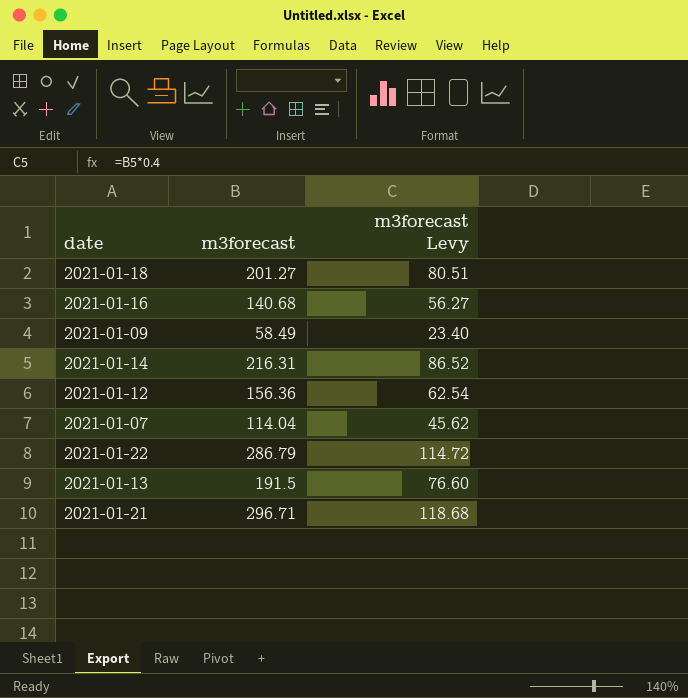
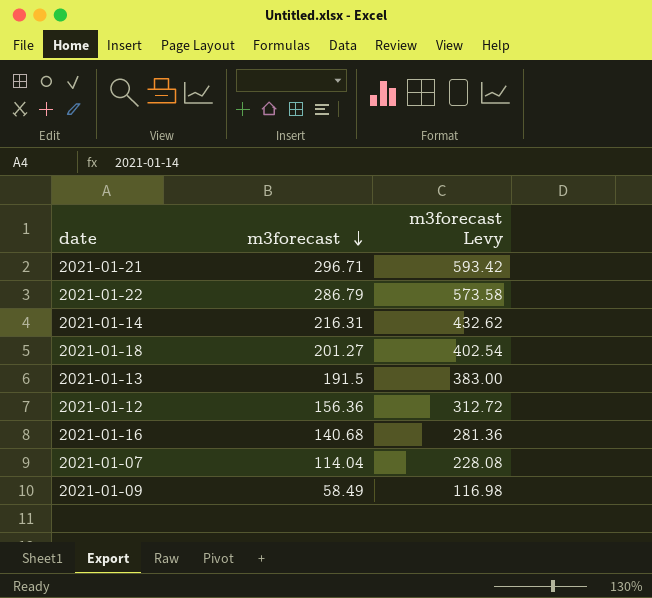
row order: none -> m3forecast descending
column m3forecast Levy | formula: [m3forecast] * 0.4 -> [m3forecast] * 2

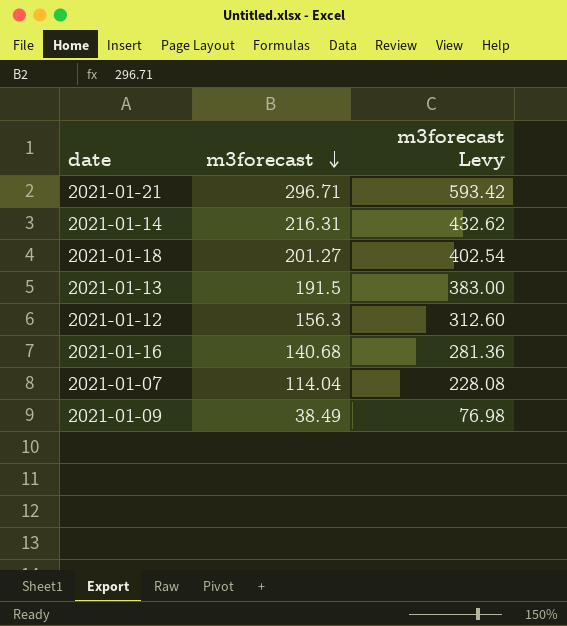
row 2021-01-22: 286.79 | 573.58 -> none
2021-01-12 | m3forecast: 156.36 -> 156.3
2021-01-12 | m3forecast Levy: 312.72 -> 312.60
2021-01-09 | m3forecast: 58.49 -> 38.49
2021-01-09 | m3forecast Levy: 116.98 -> 76.98

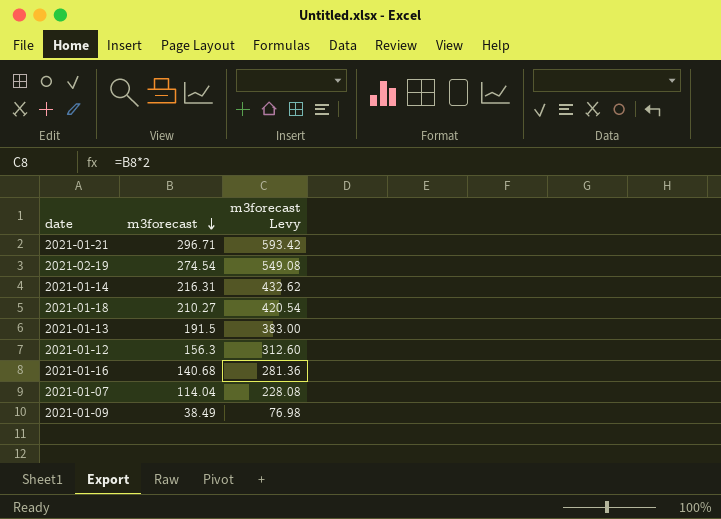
row 2021-02-19: none -> 274.54 | 549.08
2021-01-18 | m3forecast: 201.27 -> 210.27
2021-01-18 | m3forecast Levy: 402.54 -> 420.54

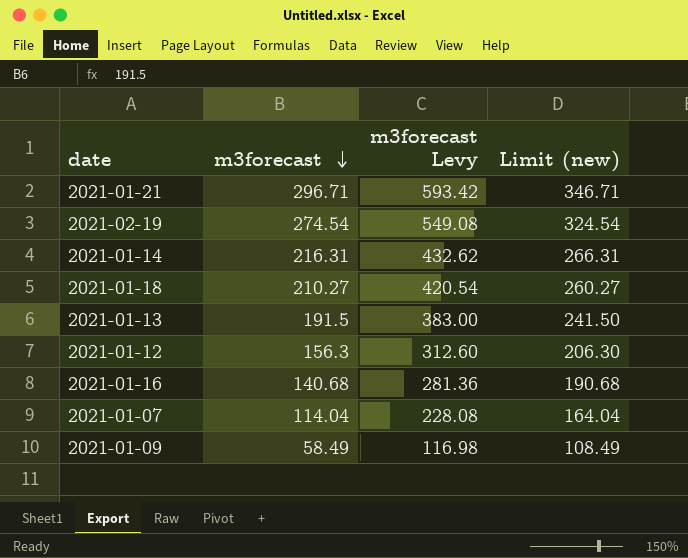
column Limit (new) | formula: none -> [m3forecast] + 50
2021-01-09 | m3forecast: 38.49 -> 58.49
2021-01-09 | m3forecast Levy: 76.98 -> 116.98

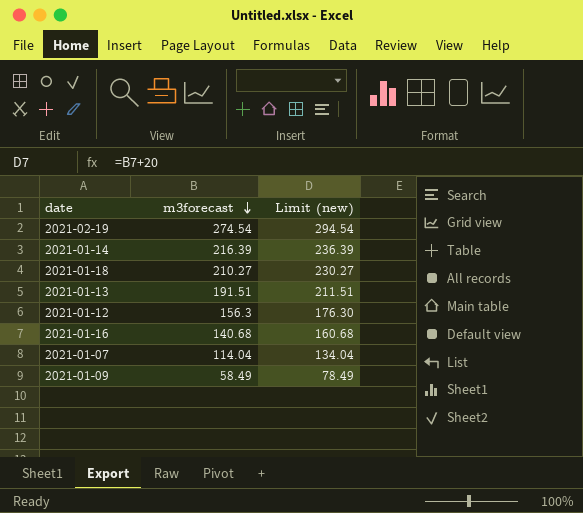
column m3forecast Levy | formula: [m3forecast] * 2 -> none
column Limit (new) | formula: [m3forecast] + 50 -> [m3forecast] + 20
row 2021-01-21: 296.71 | 593.42 | 346.71 -> none
2021-01-14 | m3forecast: 216.31 -> 216.39
2021-01-13 | m3forecast: 191.5 -> 191.51

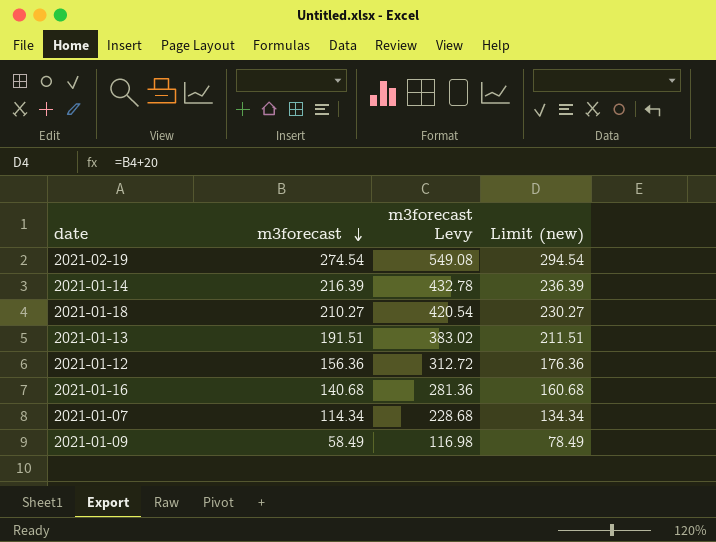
column m3forecast Levy | formula: none -> [m3forecast] * 2
2021-01-12 | m3forecast: 156.3 -> 156.36
2021-01-12 | Limit (new): 176.30 -> 176.36
2021-01-07 | m3forecast: 114.04 -> 114.34
2021-01-07 | Limit (new): 134.04 -> 134.34

